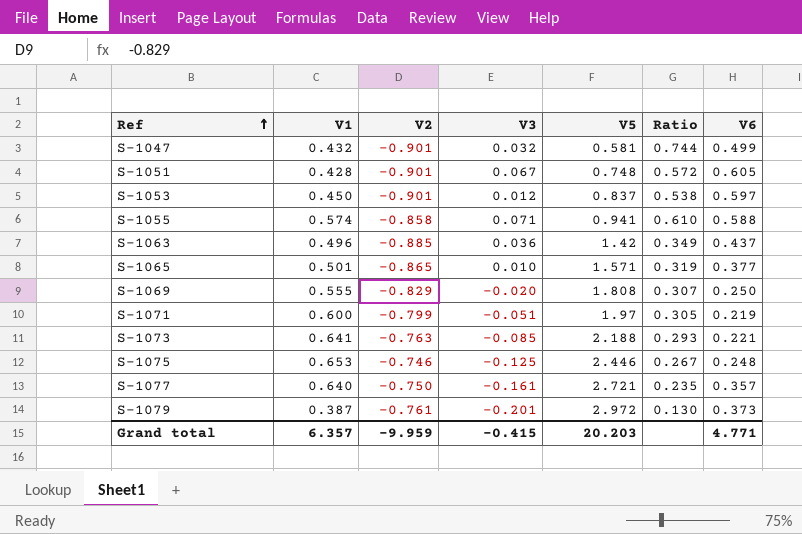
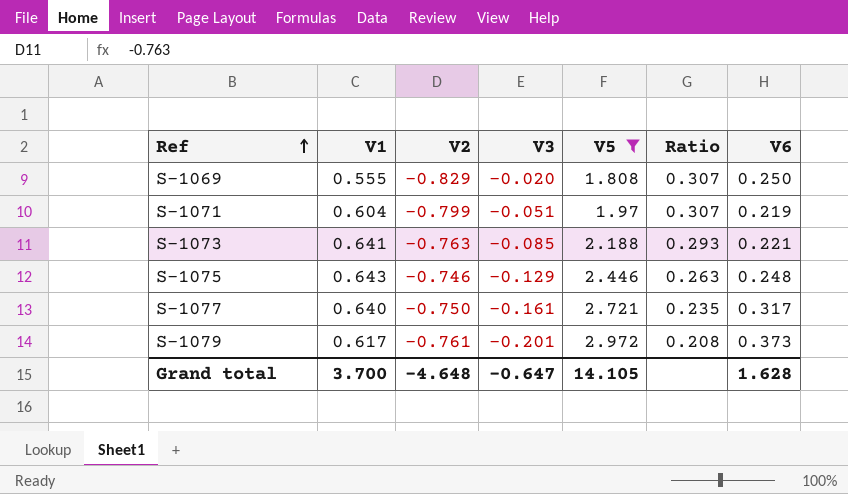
filter: none -> V5 >= 1.808
S-1071 | V1: 0.600 -> 0.604
S-1071 | Ratio: 0.305 -> 0.307
S-1075 | V1: 0.653 -> 0.643
S-1075 | V3: -0.125 -> -0.129
S-1075 | Ratio: 0.267 -> 0.263
S-1077 | V6: 0.357 -> 0.317
S-1079 | V1: 0.387 -> 0.617
S-1079 | Ratio: 0.130 -> 0.208
Grand total | V1: 6.357 -> 3.700
Grand total | V2: -9.959 -> -4.648
Grand total | V3: -0.415 -> -0.647
Grand total | V5: 20.203 -> 14.105
Grand total | V6: 4.771 -> 1.628

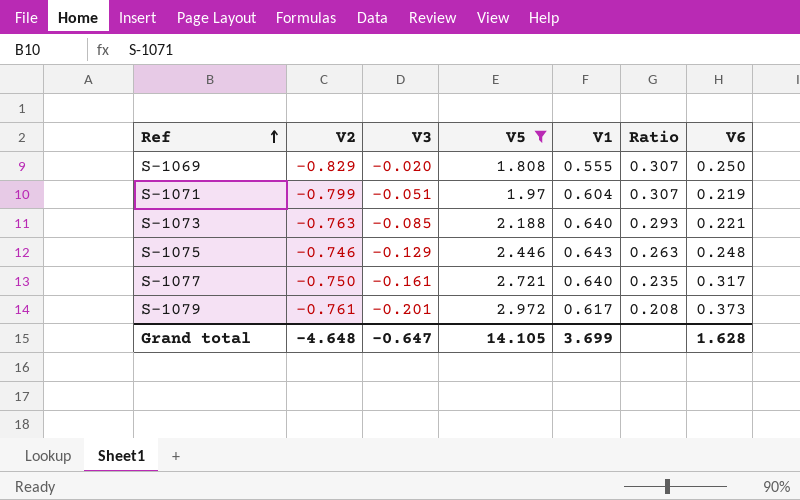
column V1 | position: 2 -> 5
S-1073 | V1: 0.641 -> 0.640
Grand total | V1: 3.700 -> 3.699

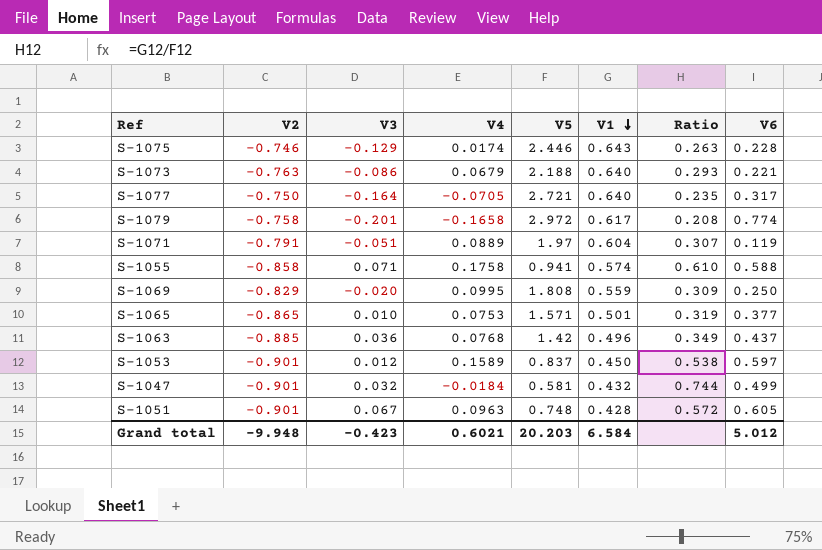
filter: V5 >= 1.808 -> none
row order: Ref ascending -> V1 descending
column V4 | position: none -> 4
S-1075 | V6: 0.248 -> 0.228
S-1073 | V3: -0.085 -> -0.086
S-1077 | V3: -0.161 -> -0.164
S-1079 | V2: -0.761 -> -0.758
S-1079 | V6: 0.373 -> 0.774
S-1071 | V2: -0.799 -> -0.791
S-1071 | V6: 0.219 -> 0.119
S-1069 | V1: 0.555 -> 0.559
S-1069 | Ratio: 0.307 -> 0.309
Grand total | V2: -4.648 -> -9.948
Grand total | V3: -0.647 -> -0.423
Grand total | V5: 14.105 -> 20.203
Grand total | V1: 3.699 -> 6.584
Grand total | V6: 1.628 -> 5.012

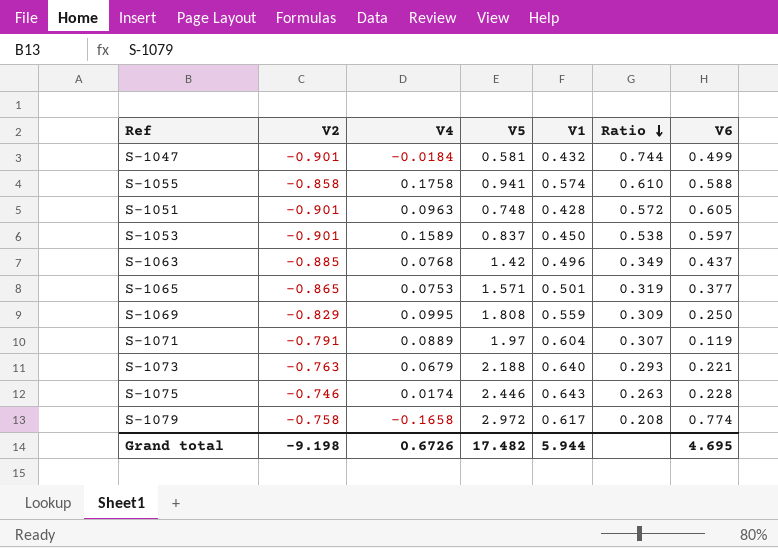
row order: V1 descending -> Ratio descending
column V3 | position: 3 -> none
row S-1077: -0.750 | -0.164 | -0.0705 | 2.721 | 0.640 | 0.235 | 0.317 -> none
Grand total | V2: -9.948 -> -9.198
Grand total | V4: 0.6021 -> 0.6726
Grand total | V5: 20.203 -> 17.482
Grand total | V1: 6.584 -> 5.944
Grand total | V6: 5.012 -> 4.695

